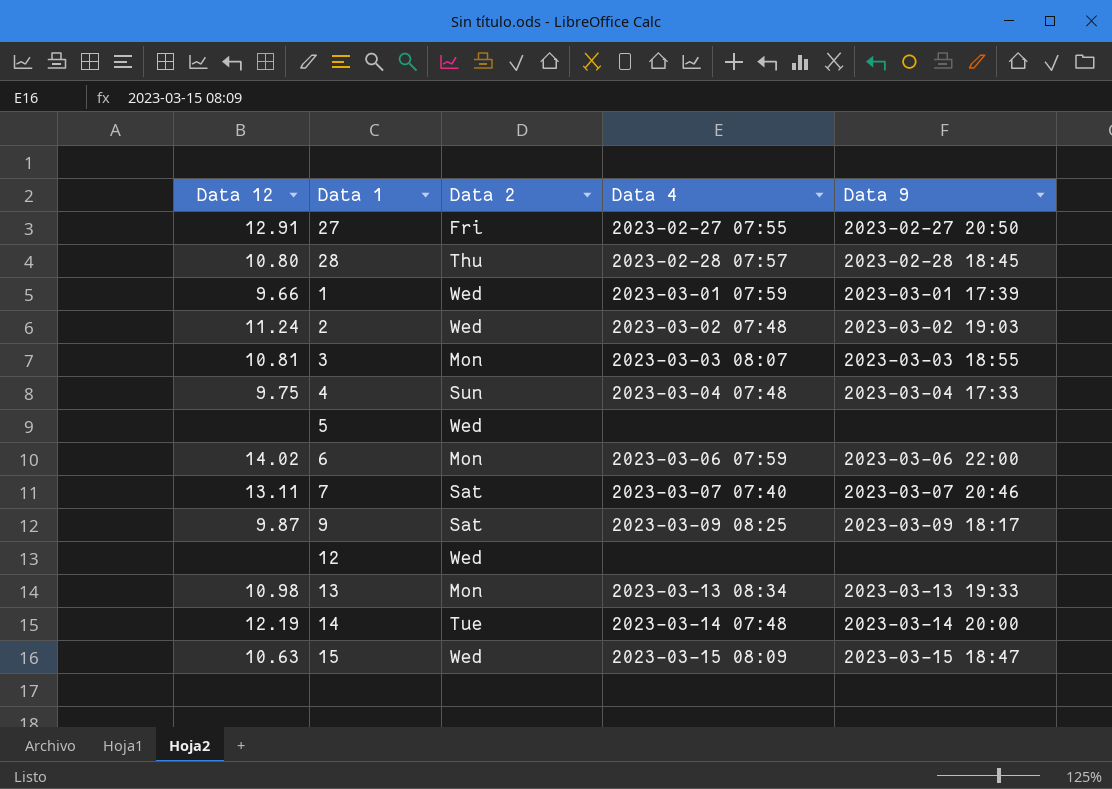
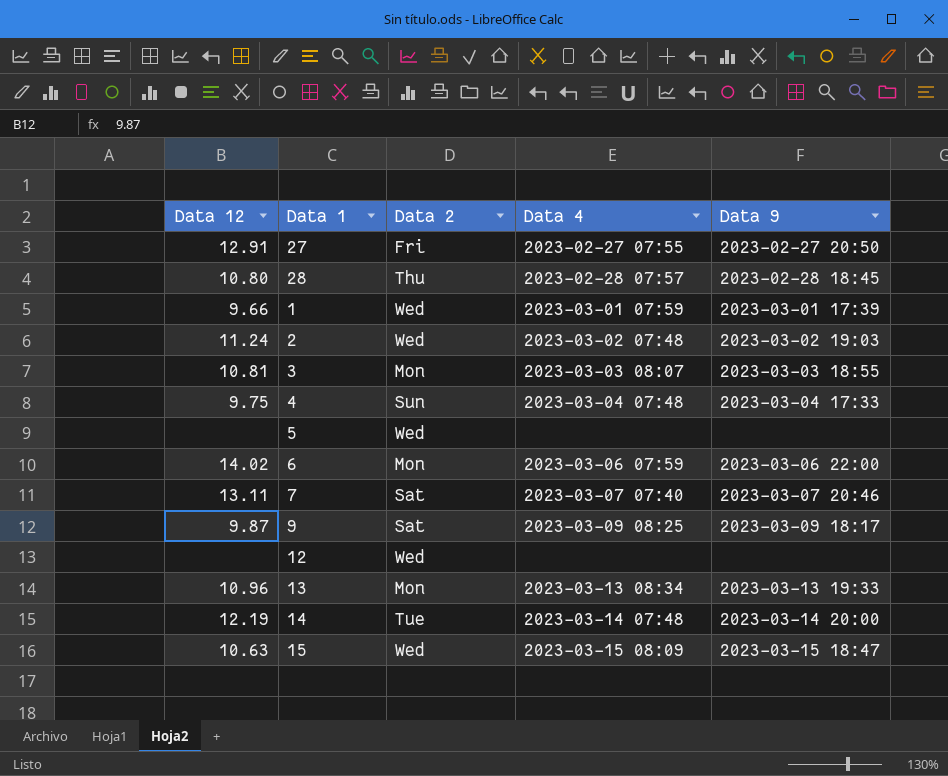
13 | Data 12: 10.98 -> 10.96

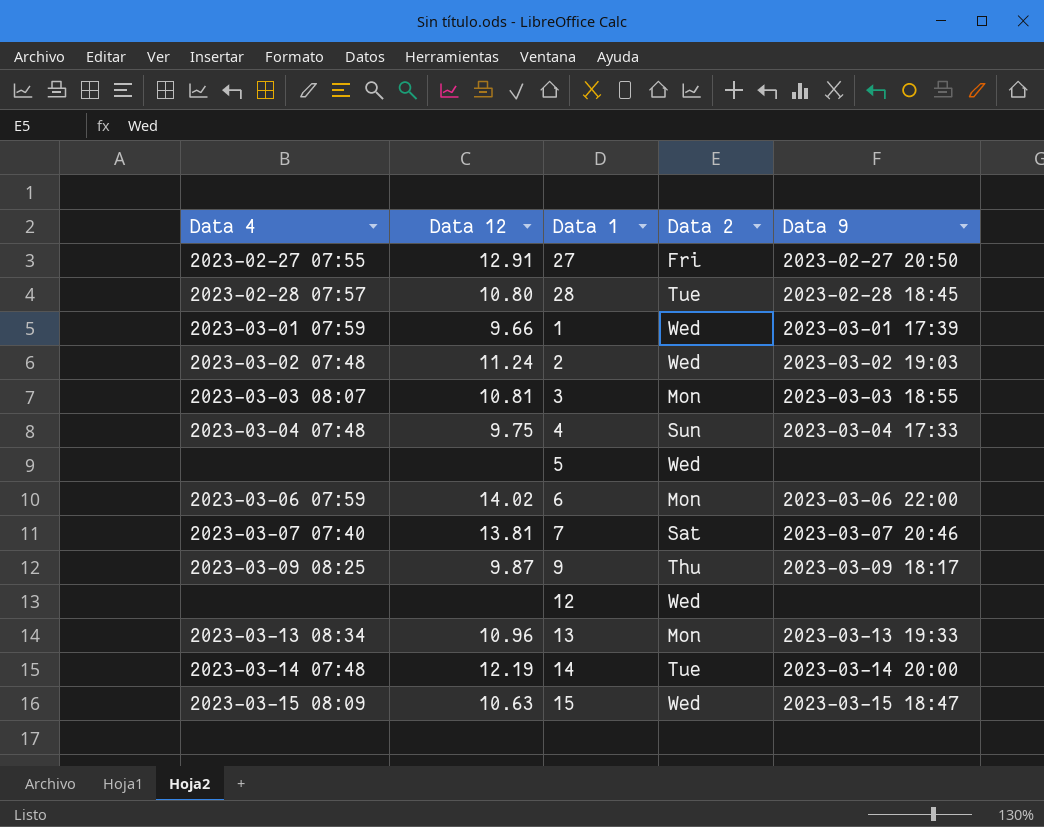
column Data 4 | position: 4 -> 1
28 | Data 2: Thu -> Tue
7 | Data 12: 13.11 -> 13.81
9 | Data 2: Sat -> Thu

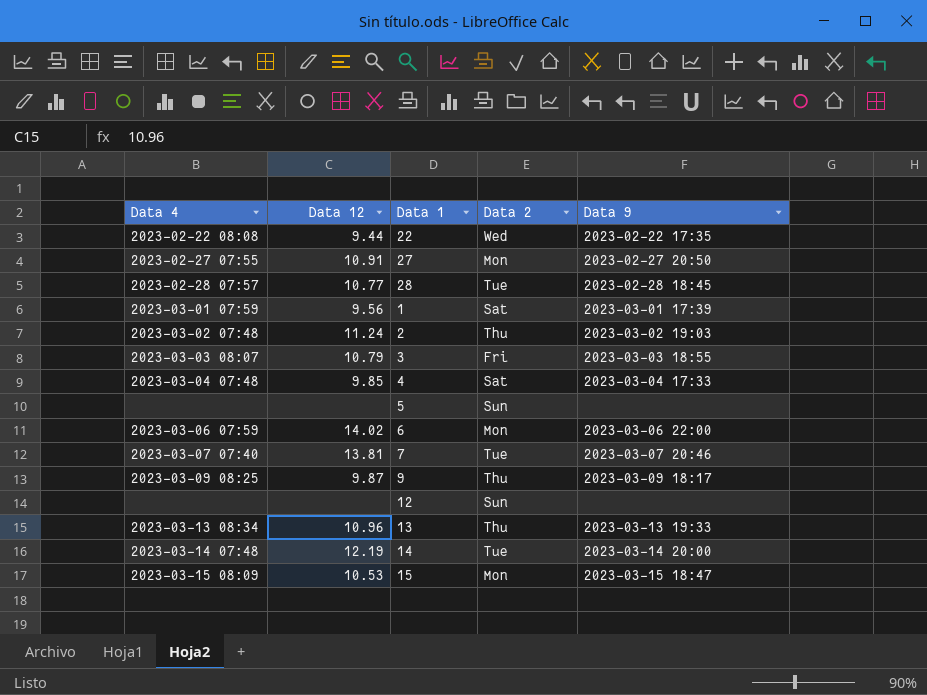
row 22: none -> 2023-02-22 08:08 | 9.44 | Wed | 2023-02-22 17:35
27 | Data 12: 12.91 -> 10.91
27 | Data 2: Fri -> Mon
28 | Data 12: 10.80 -> 10.77
1 | Data 12: 9.66 -> 9.56
1 | Data 2: Wed -> Sat
2 | Data 2: Wed -> Thu
3 | Data 12: 10.81 -> 10.79
3 | Data 2: Mon -> Fri
4 | Data 12: 9.75 -> 9.85
4 | Data 2: Sun -> Sat
5 | Data 2: Wed -> Sun
7 | Data 2: Sat -> Tue
12 | Data 2: Wed -> Sun
13 | Data 2: Mon -> Thu
15 | Data 12: 10.63 -> 10.53
15 | Data 2: Wed -> Mon

